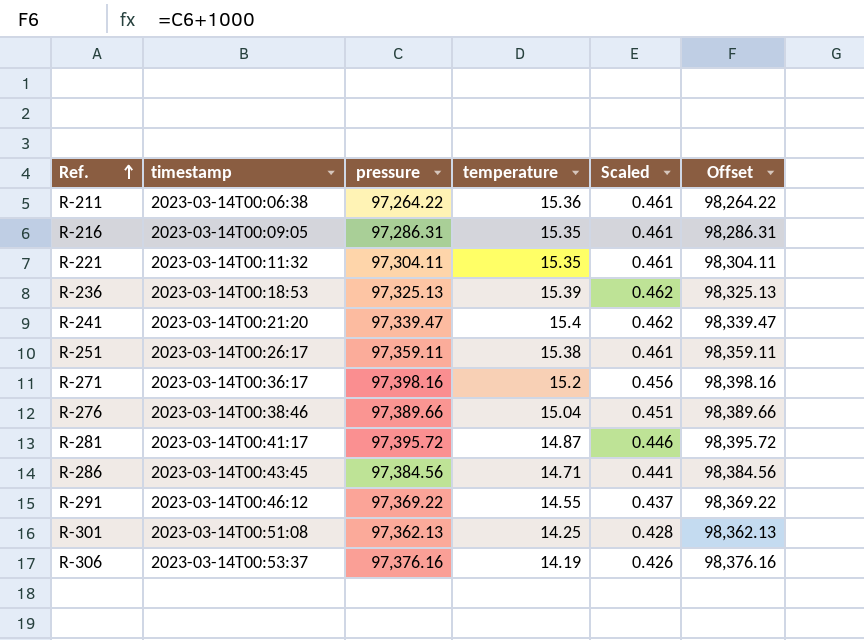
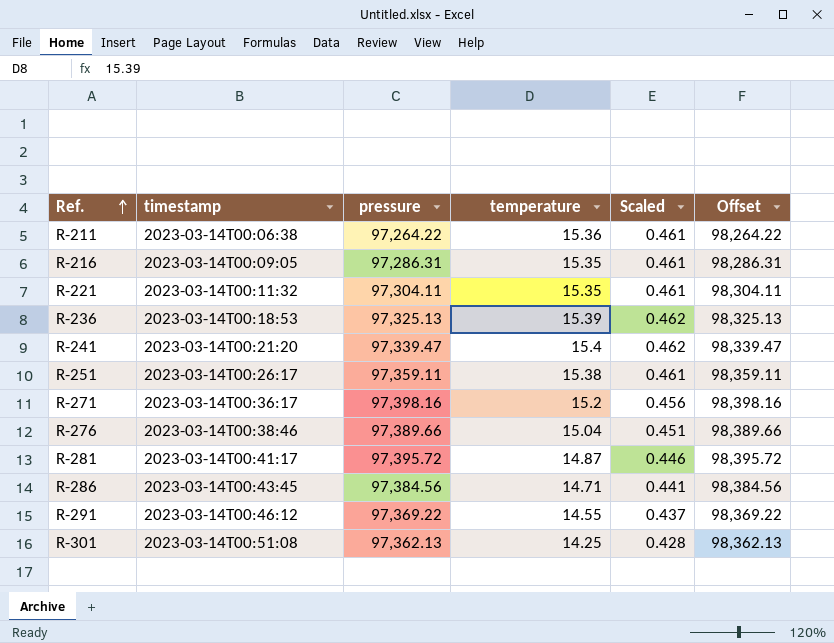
row R-306: 2023-03-14T00:53:37 | 97,376.16 | 14.19 | 0.426 | 98,376.16 -> none

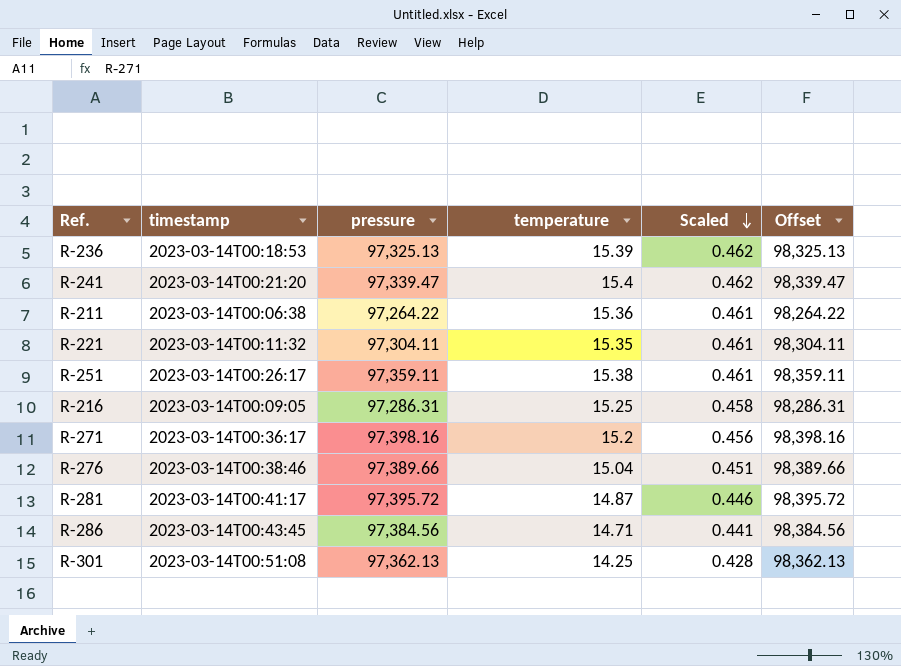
row order: Ref. ascending -> Scaled descending
row R-291: 2023-03-14T00:46:12 | 97,369.22 | 14.55 | 0.437 | 98,369.22 -> none
R-216 | temperature: 15.35 -> 15.25
R-216 | Scaled: 0.461 -> 0.458

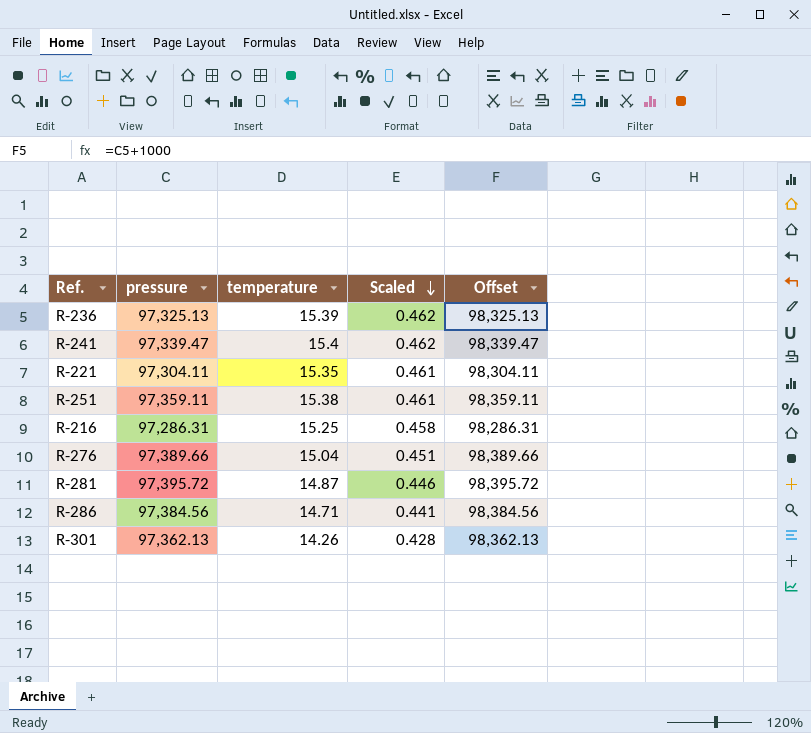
column timestamp | position: 2 -> none
row R-211: 2023-03-14T00:06:38 | 97,264.22 | 15.36 | 0.461 | 98,264.22 -> none
row R-271: 2023-03-14T00:36:17 | 97,398.16 | 15.2 | 0.456 | 98,398.16 -> none
R-301 | temperature: 14.25 -> 14.26

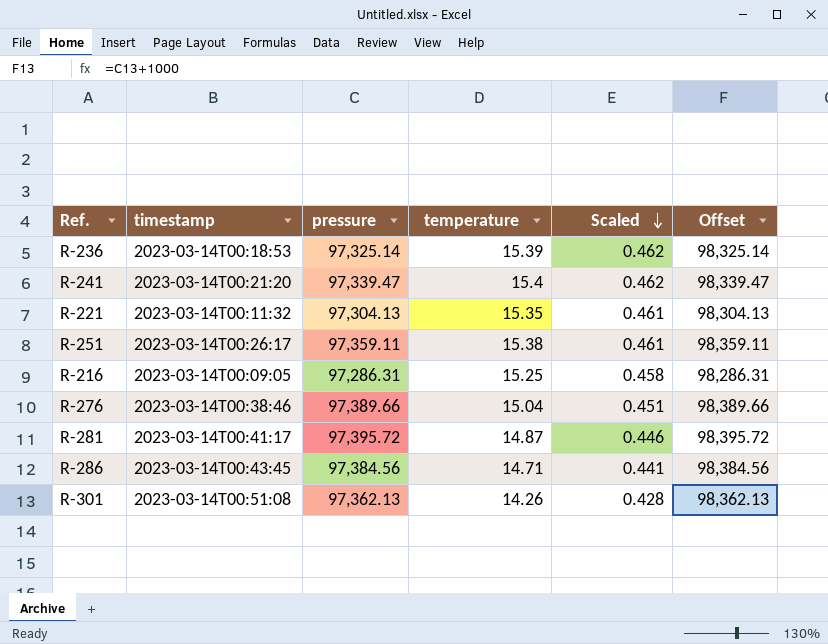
column timestamp | position: none -> 2
R-236 | pressure: 97,325.13 -> 97,325.14
R-236 | Offset: 98,325.13 -> 98,325.14
R-221 | pressure: 97,304.11 -> 97,304.13
R-221 | Offset: 98,304.11 -> 98,304.13

